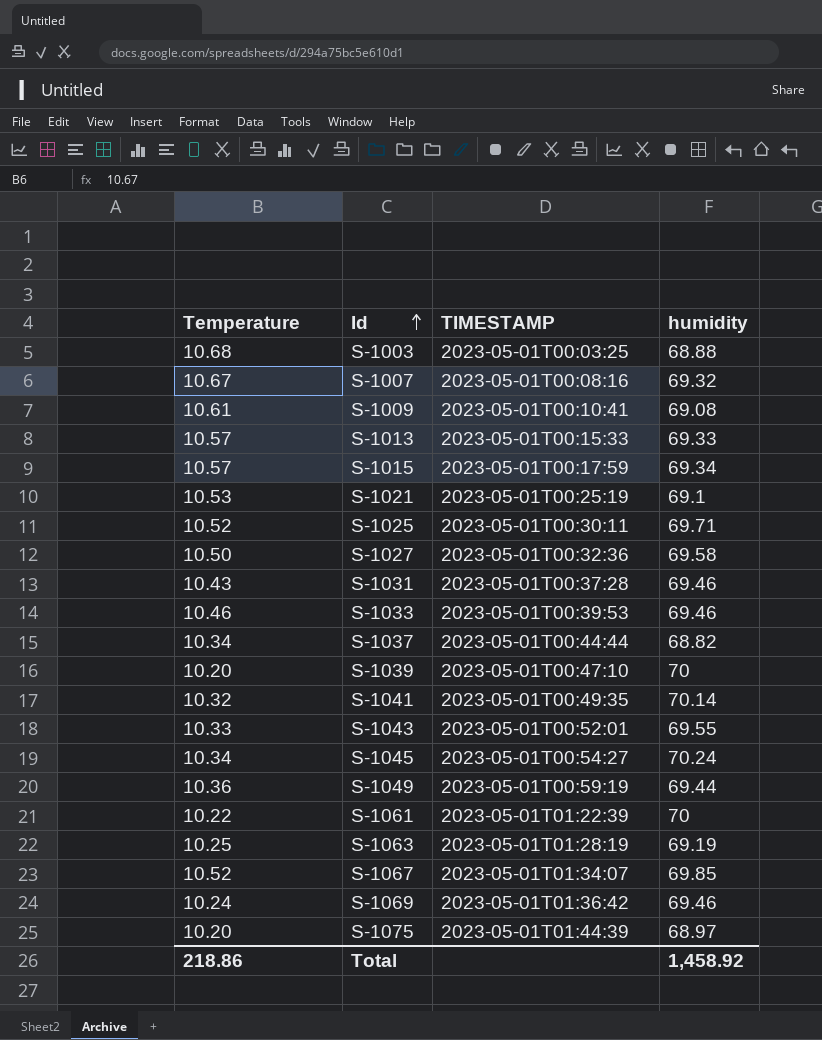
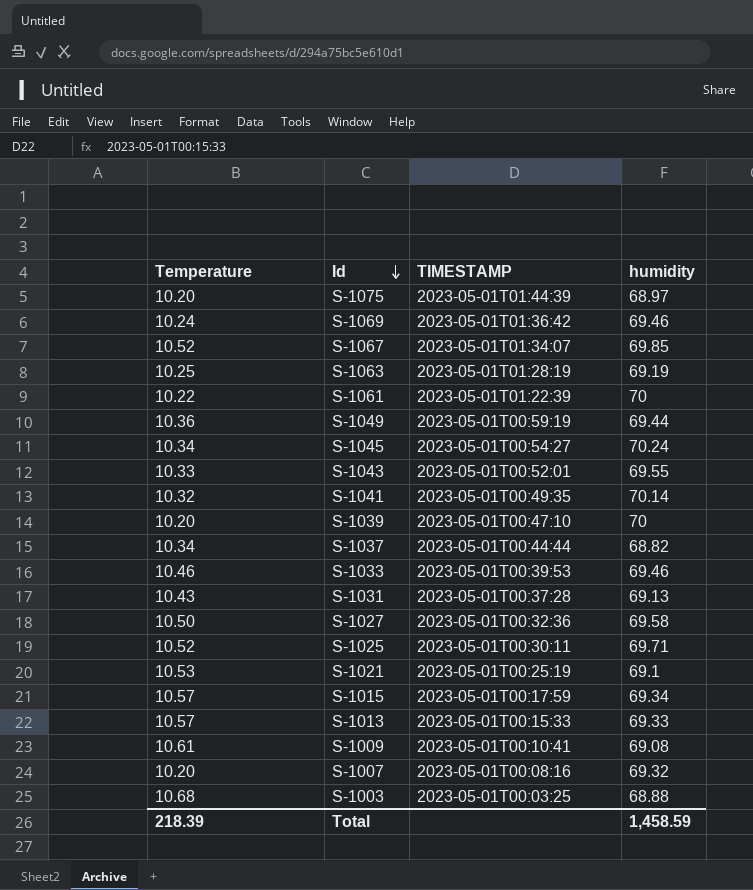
row order: Id ascending -> Id descending
S-1031 | humidity: 69.46 -> 69.13
S-1007 | Temperature: 10.67 -> 10.20
Total | Temperature: 218.86 -> 218.39
Total | humidity: 1,458.92 -> 1,458.59

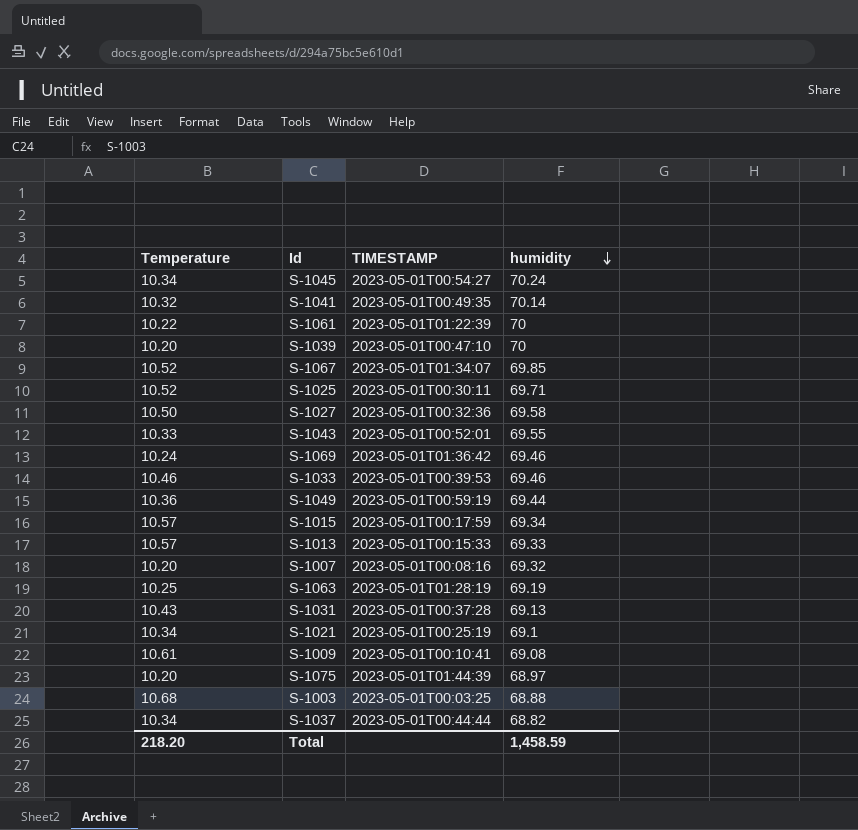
row order: Id descending -> humidity descending
S-1021 | Temperature: 10.53 -> 10.34
Total | Temperature: 218.39 -> 218.20

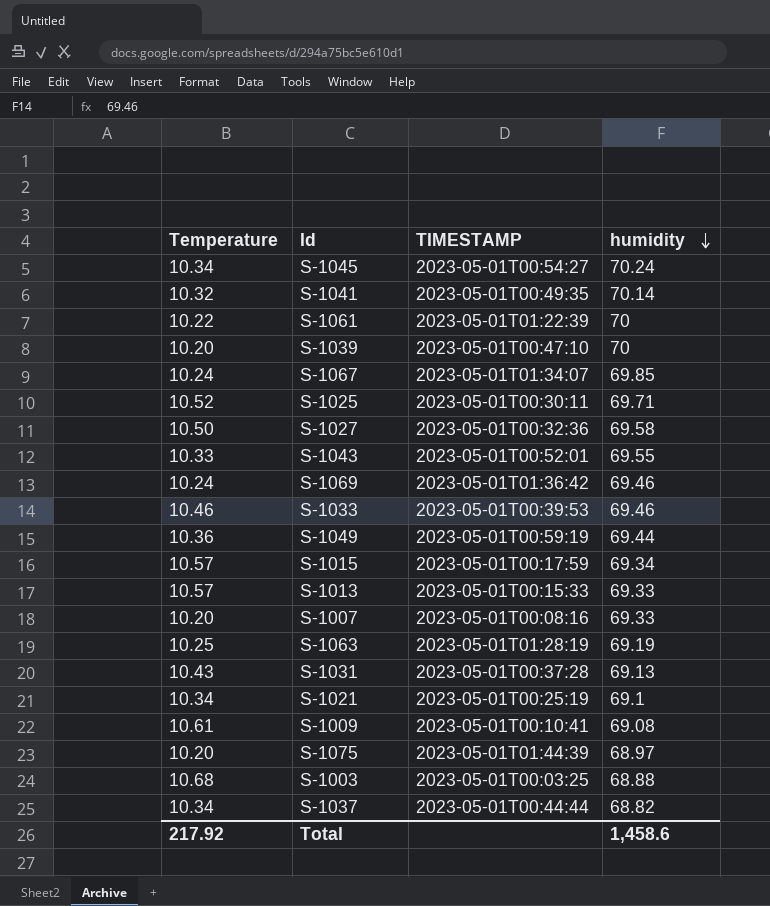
S-1067 | Temperature: 10.52 -> 10.24
S-1007 | humidity: 69.32 -> 69.33
Total | Temperature: 218.20 -> 217.92
Total | humidity: 1,458.59 -> 1,458.6

